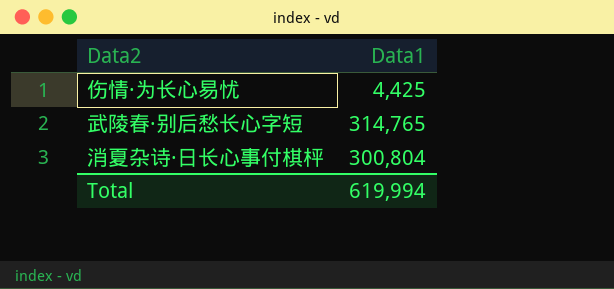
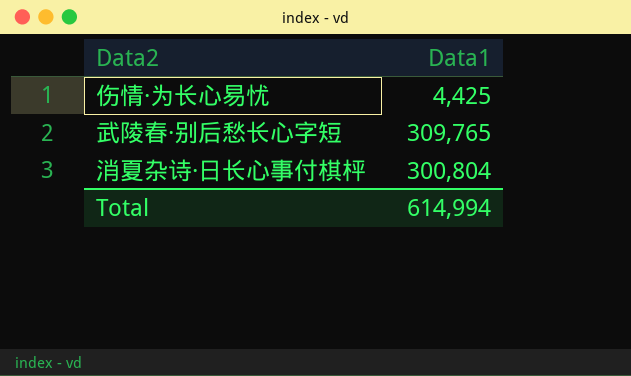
武陵春·别后愁长心字短 | Data1: 314,765 -> 309,765
Total | Data1: 619,994 -> 614,994

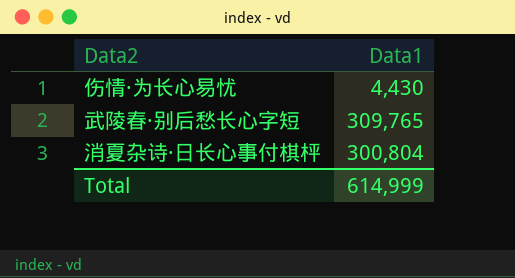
伤情·为长心易忧 | Data1: 4,425 -> 4,430
Total | Data1: 614,994 -> 614,999

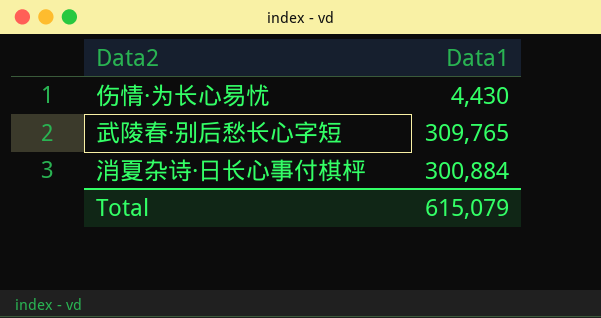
消夏杂诗·日长心事付棋枰 | Data1: 300,804 -> 300,884
Total | Data1: 614,999 -> 615,079

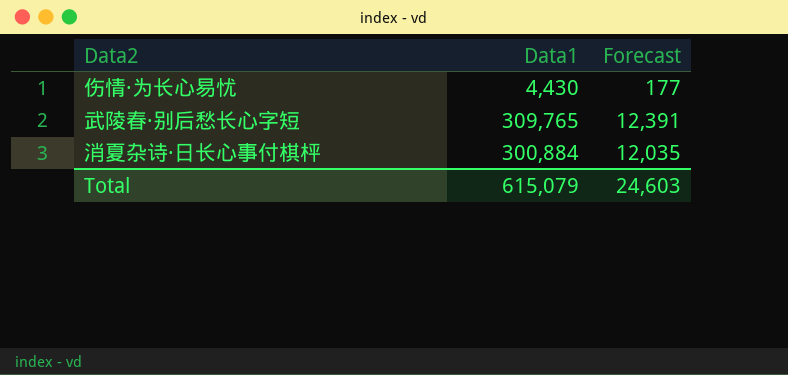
column Forecast | formula: none -> [Data1] * 0.04

